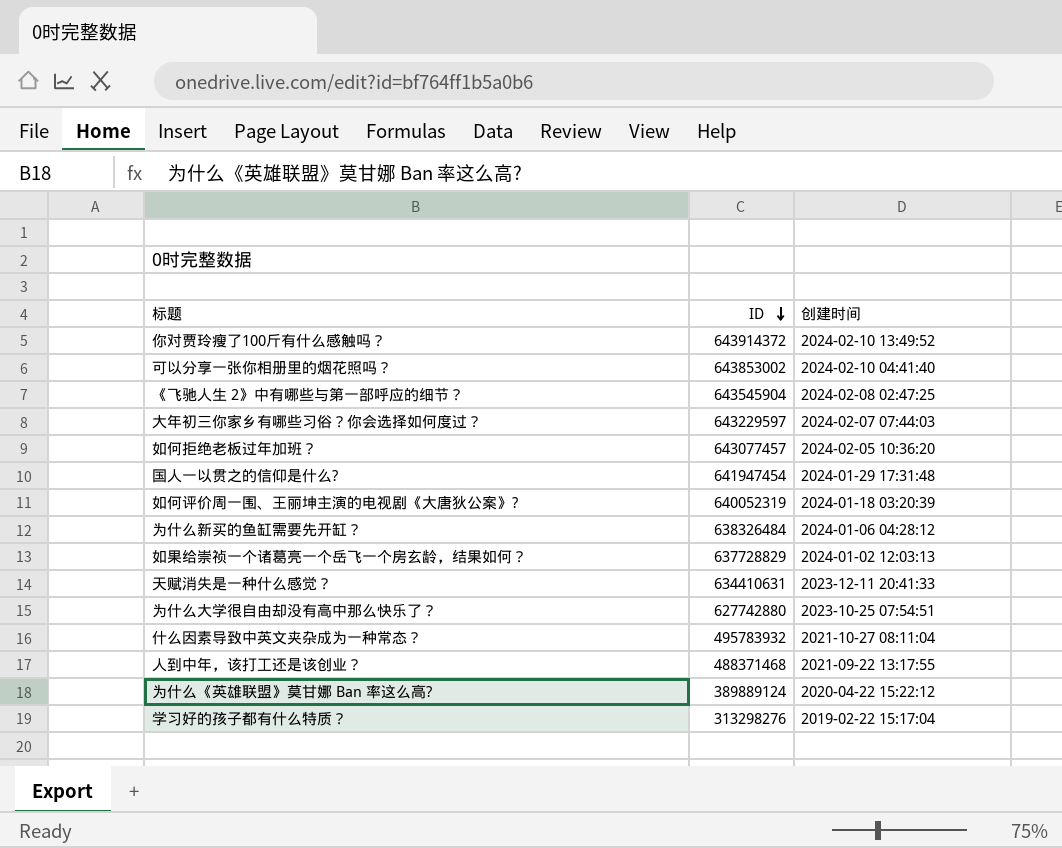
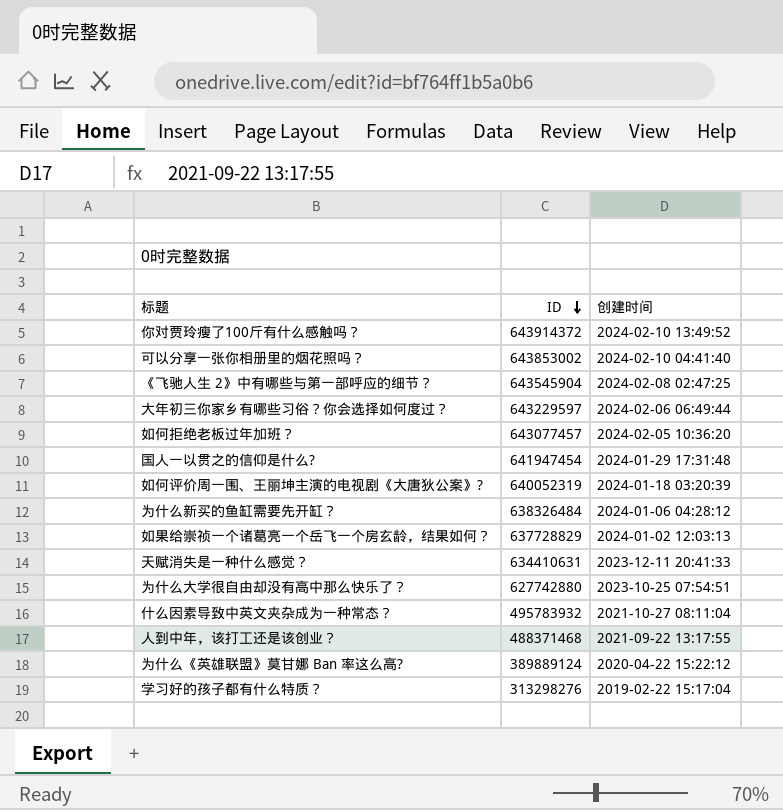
大年初三你家乡有哪些习俗？你会选择如何度过？ | 创建时间: 2024-02-07 07:44:03 -> 2024-02-06 06:49:44

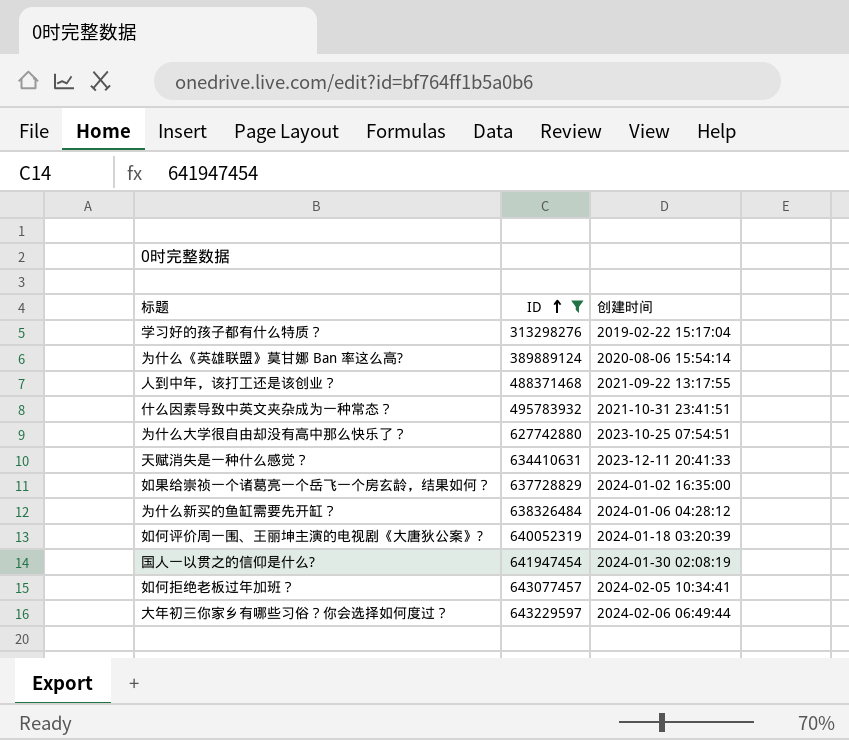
filter: none -> ID <= 643229597
row order: ID descending -> ID ascending
为什么《英雄联盟》莫甘娜 Ban 率这么高? | 创建时间: 2020-04-22 15:22:12 -> 2020-08-06 15:54:14
什么因素导致中英文夹杂成为一种常态？ | 创建时间: 2021-10-27 08:11:04 -> 2021-10-31 23:41:51
如果给崇祯一个诸葛亮一个岳飞一个房玄龄，结果如何？ | 创建时间: 2024-01-02 12:03:13 -> 2024-01-02 16:35:00
国人一以贯之的信仰是什么? | 创建时间: 2024-01-29 17:31:48 -> 2024-01-30 02:08:19
如何拒绝老板过年加班？ | 创建时间: 2024-02-05 10:36:20 -> 2024-02-05 10:34:41

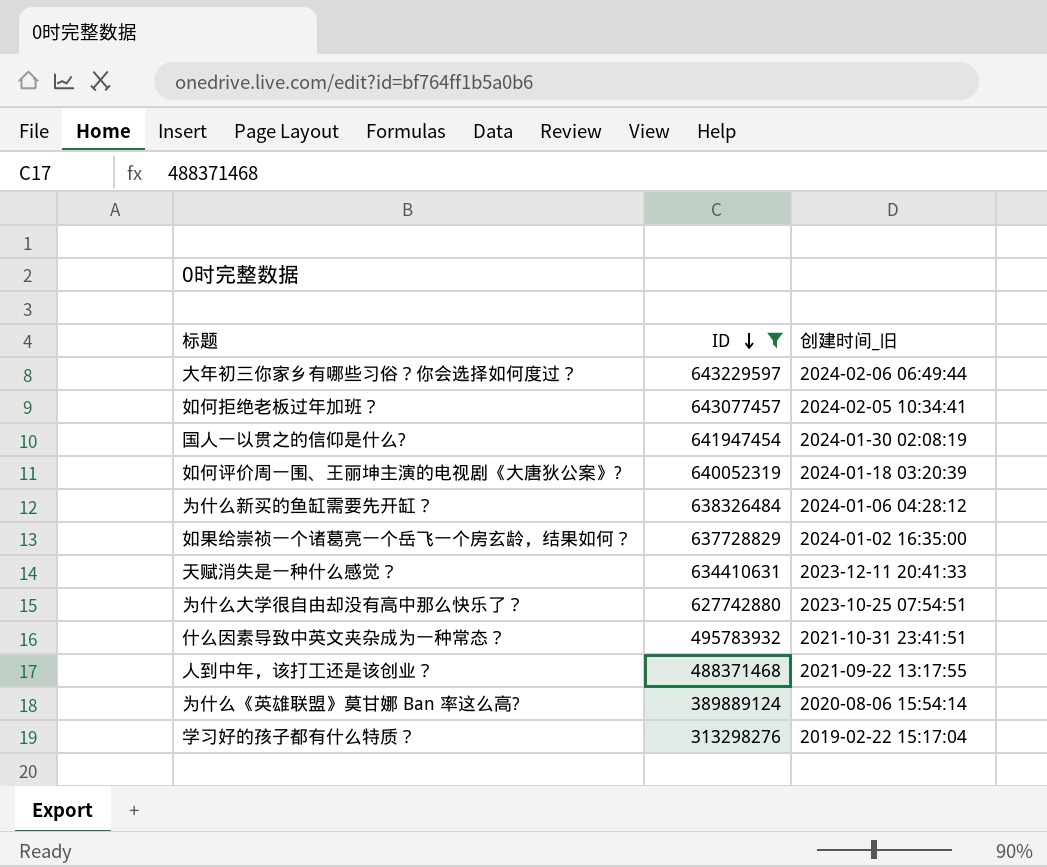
row order: ID ascending -> ID descending
column name: 创建时间 -> 创建时间_旧

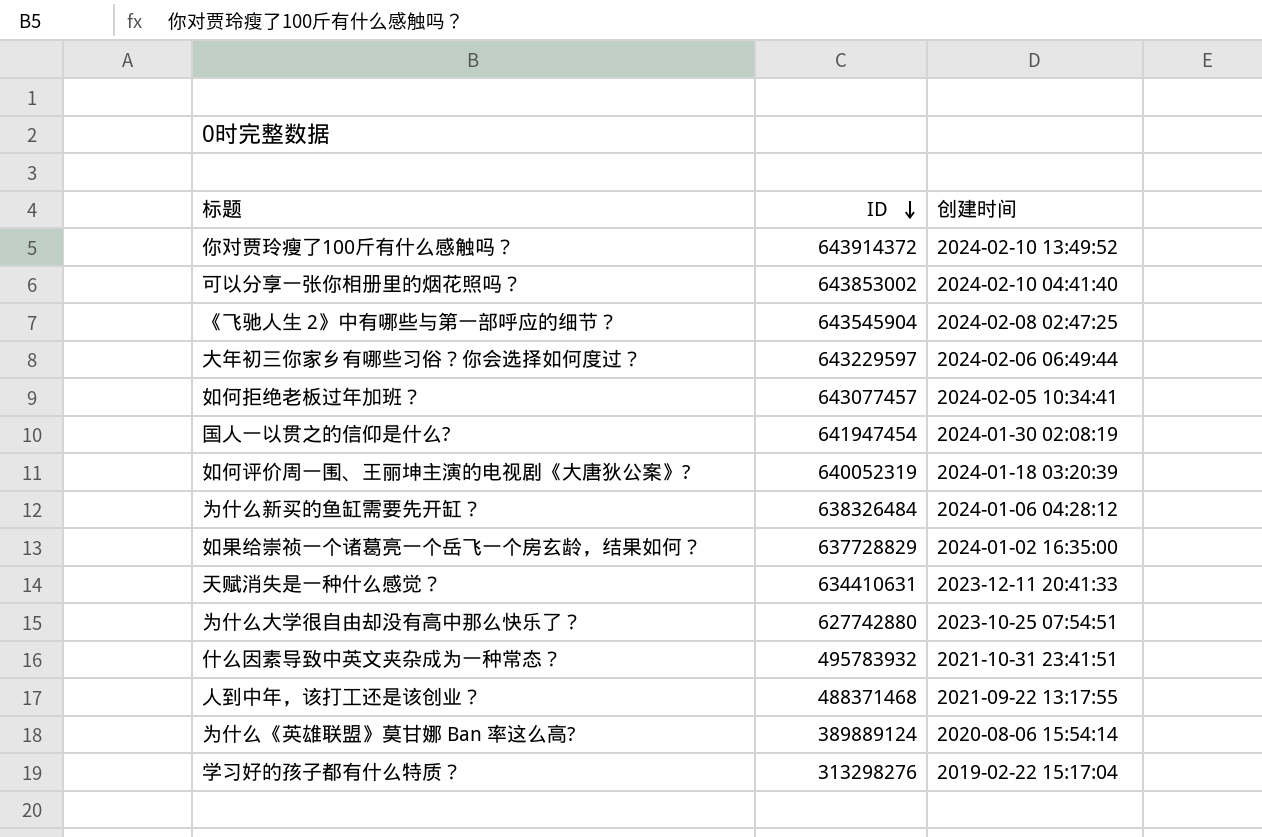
filter: ID <= 643229597 -> none
column name: 创建时间_旧 -> 创建时间

